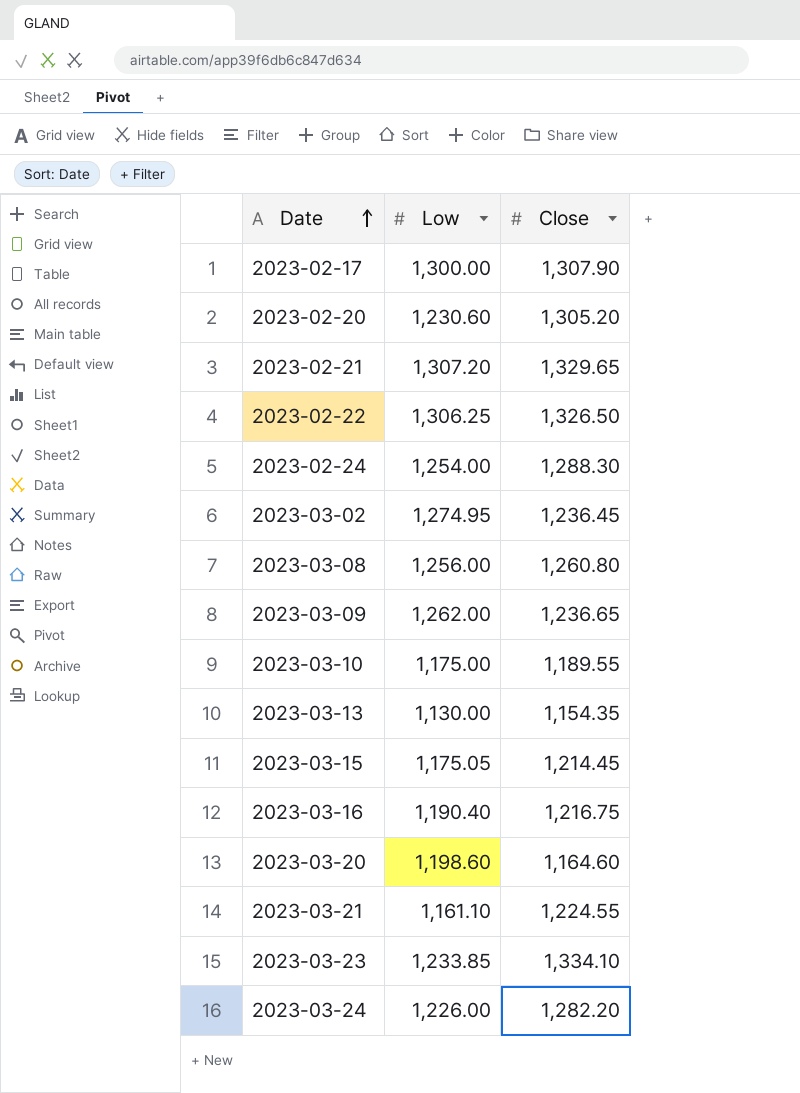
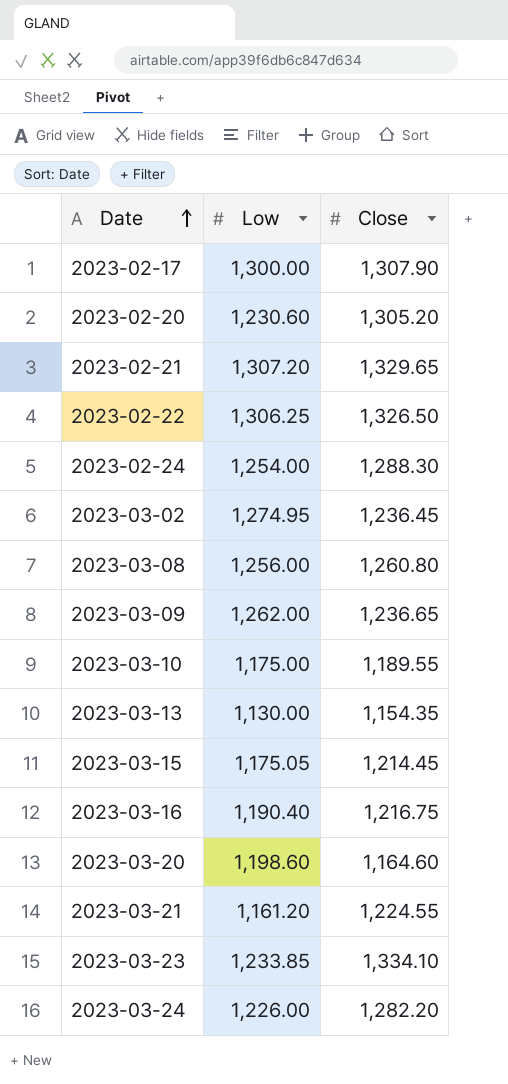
2023-03-21 | Low: 1,161.10 -> 1,161.20

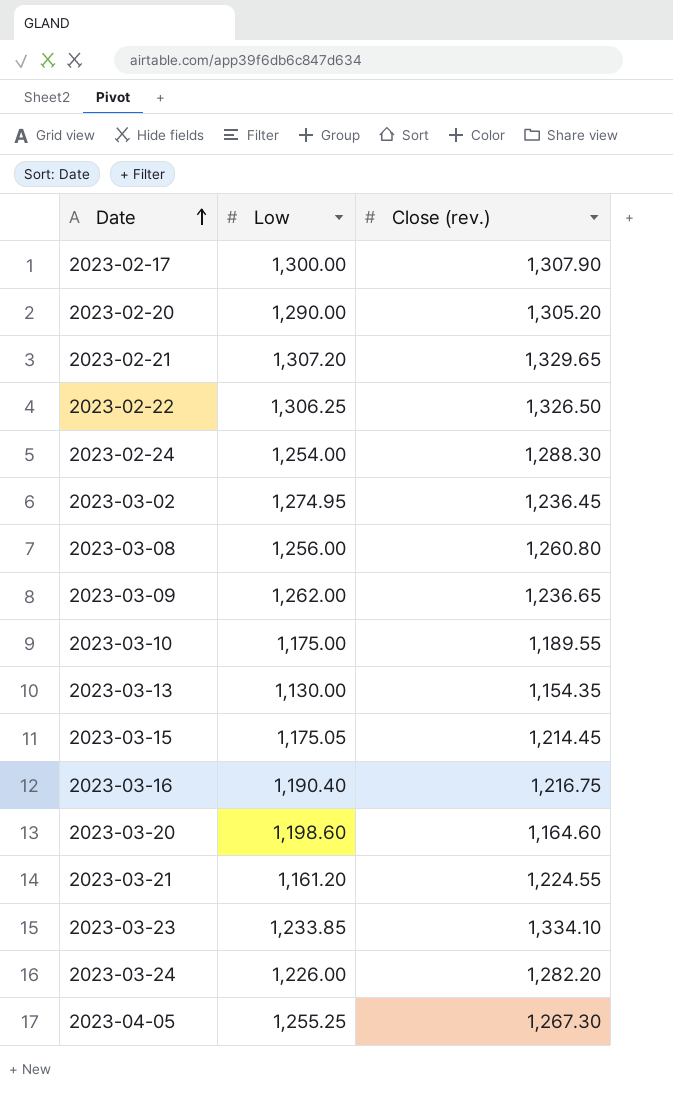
column name: Close -> Close (rev.)
2023-02-20 | Low: 1,230.60 -> 1,290.00
row 2023-04-05: none -> 1,255.25 | 1,267.30

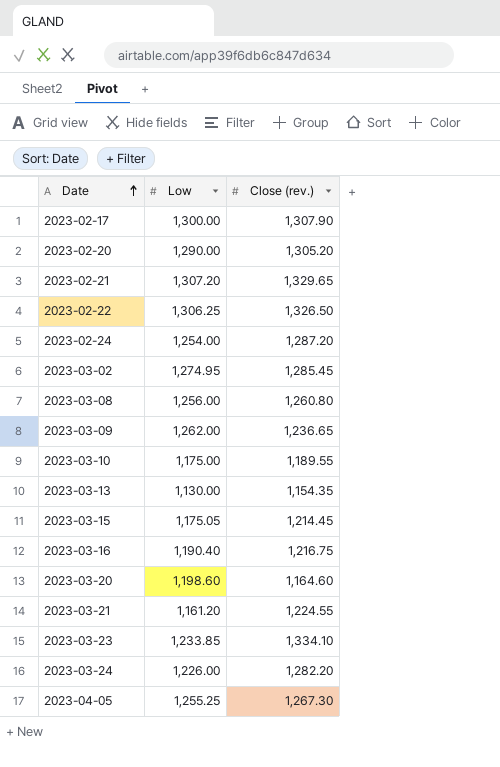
2023-02-24 | Close (rev.): 1,288.30 -> 1,287.20
2023-03-02 | Close (rev.): 1,236.45 -> 1,285.45

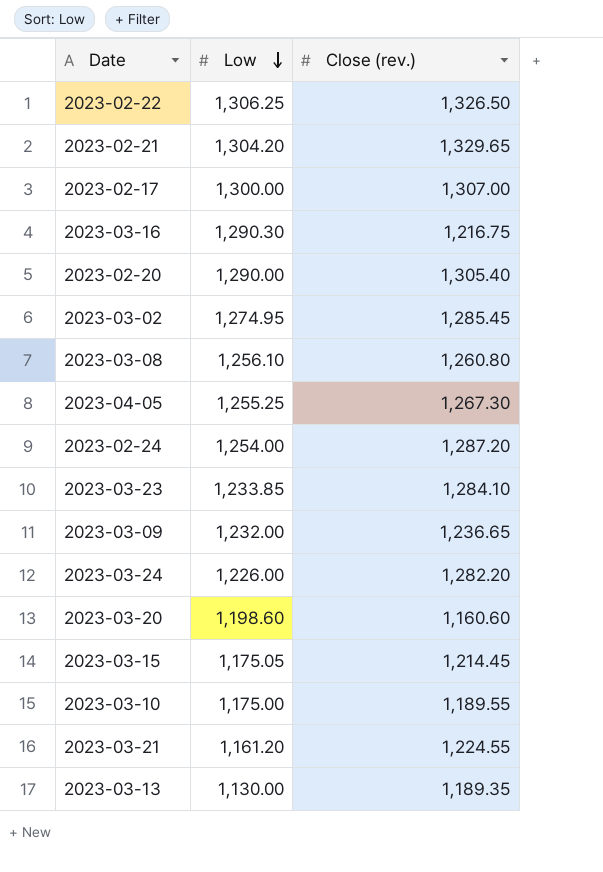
row order: Date ascending -> Low descending
2023-02-21 | Low: 1,307.20 -> 1,304.20
2023-02-17 | Close (rev.): 1,307.90 -> 1,307.00
2023-03-16 | Low: 1,190.40 -> 1,290.30
2023-02-20 | Close (rev.): 1,305.20 -> 1,305.40
2023-03-08 | Low: 1,256.00 -> 1,256.10
2023-03-23 | Close (rev.): 1,334.10 -> 1,284.10
2023-03-09 | Low: 1,262.00 -> 1,232.00
2023-03-20 | Close (rev.): 1,164.60 -> 1,160.60
2023-03-13 | Close (rev.): 1,154.35 -> 1,189.35

